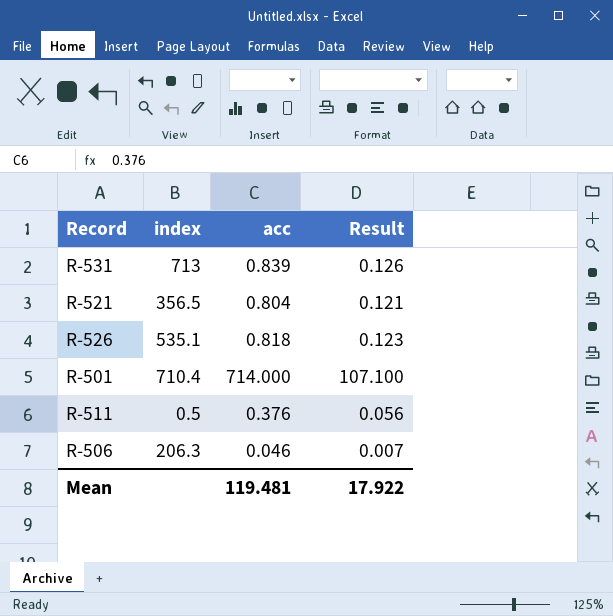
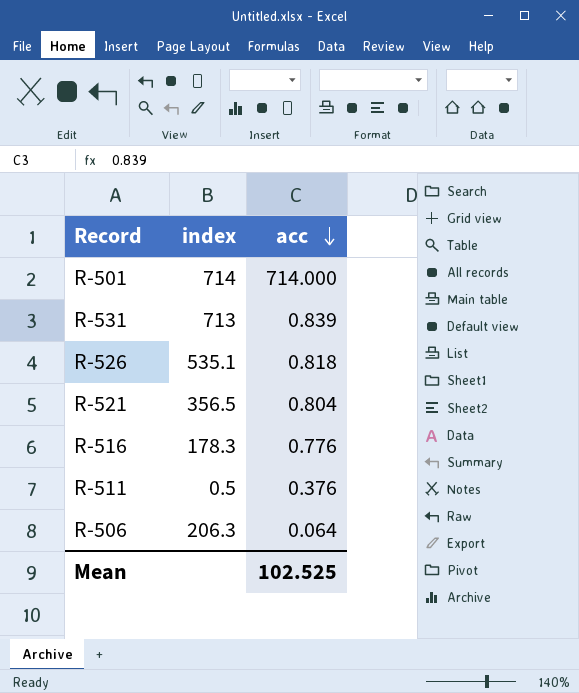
row order: none -> acc descending
column Result | formula: [acc] * 0.15 -> none
R-501 | index: 710.4 -> 714
row R-516: none -> 178.3 | 0.776
R-506 | acc: 0.046 -> 0.064
Mean | acc: 119.481 -> 102.525

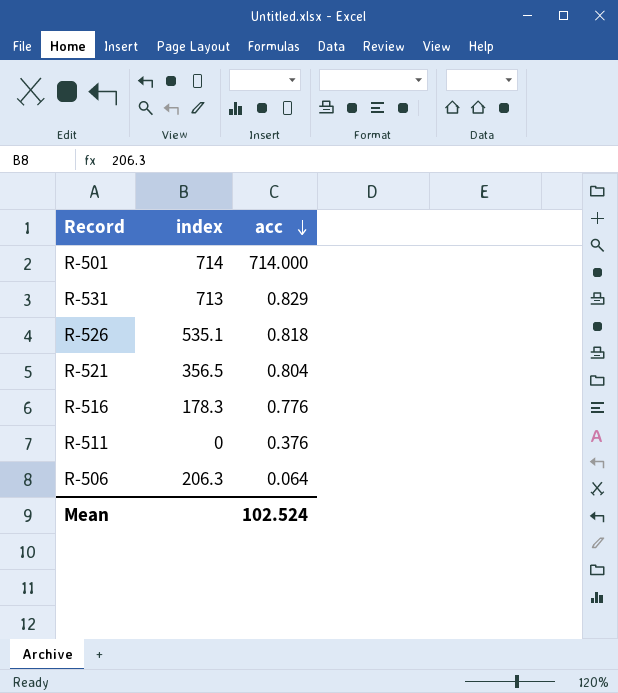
R-531 | acc: 0.839 -> 0.829
R-511 | index: 0.5 -> 0
Mean | acc: 102.525 -> 102.524

